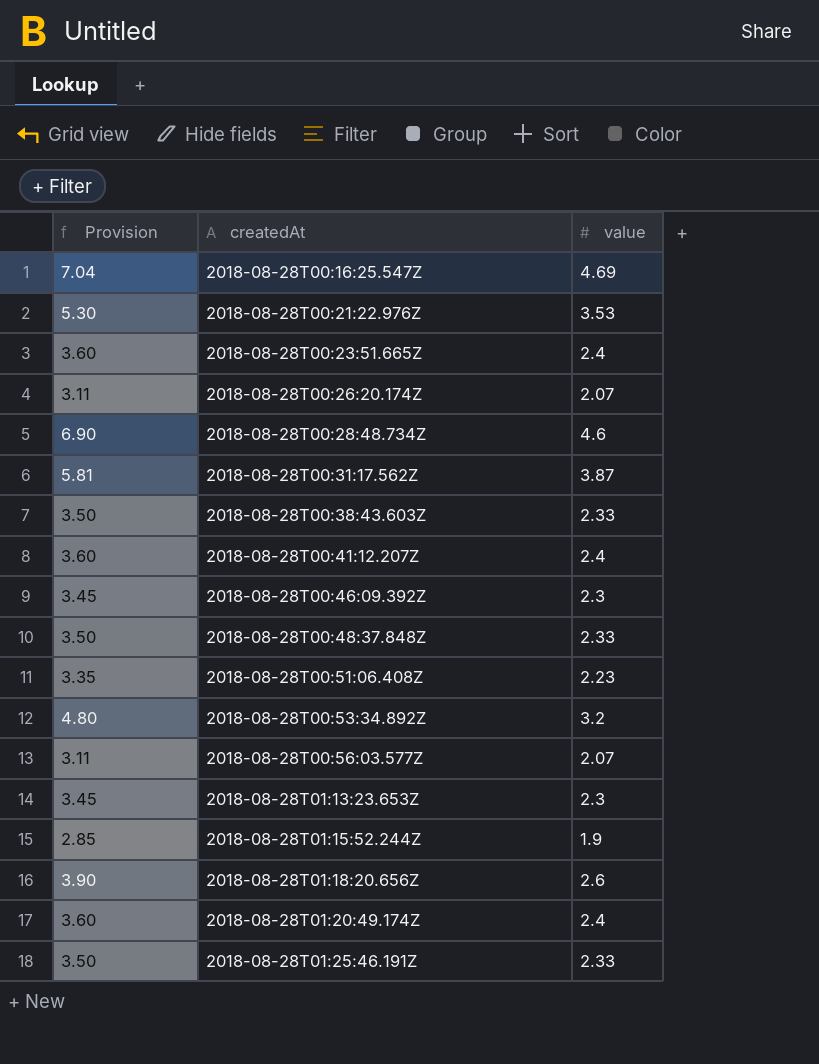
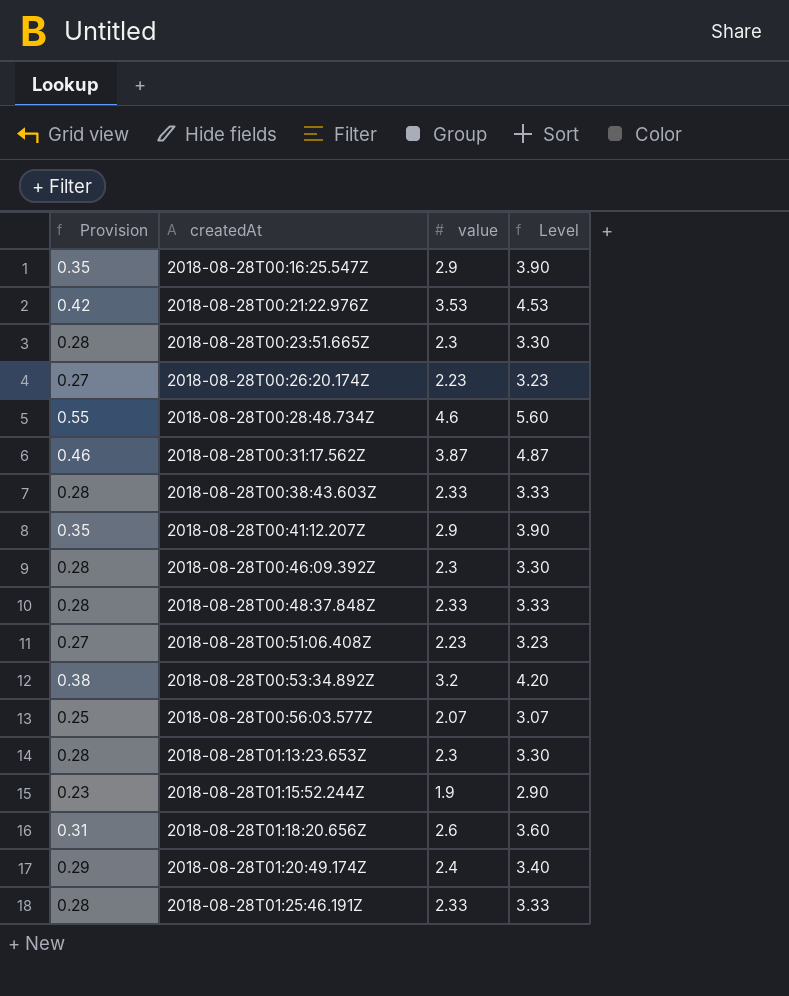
column Provision | formula: [value] * 1.5 -> [value] * 0.12
column Level | formula: none -> [value] + 1
2018-08-28T00:16:25.547Z | value: 4.69 -> 2.9
2018-08-28T00:23:51.665Z | value: 2.4 -> 2.3
2018-08-28T00:26:20.174Z | value: 2.07 -> 2.23
2018-08-28T00:41:12.207Z | value: 2.4 -> 2.9

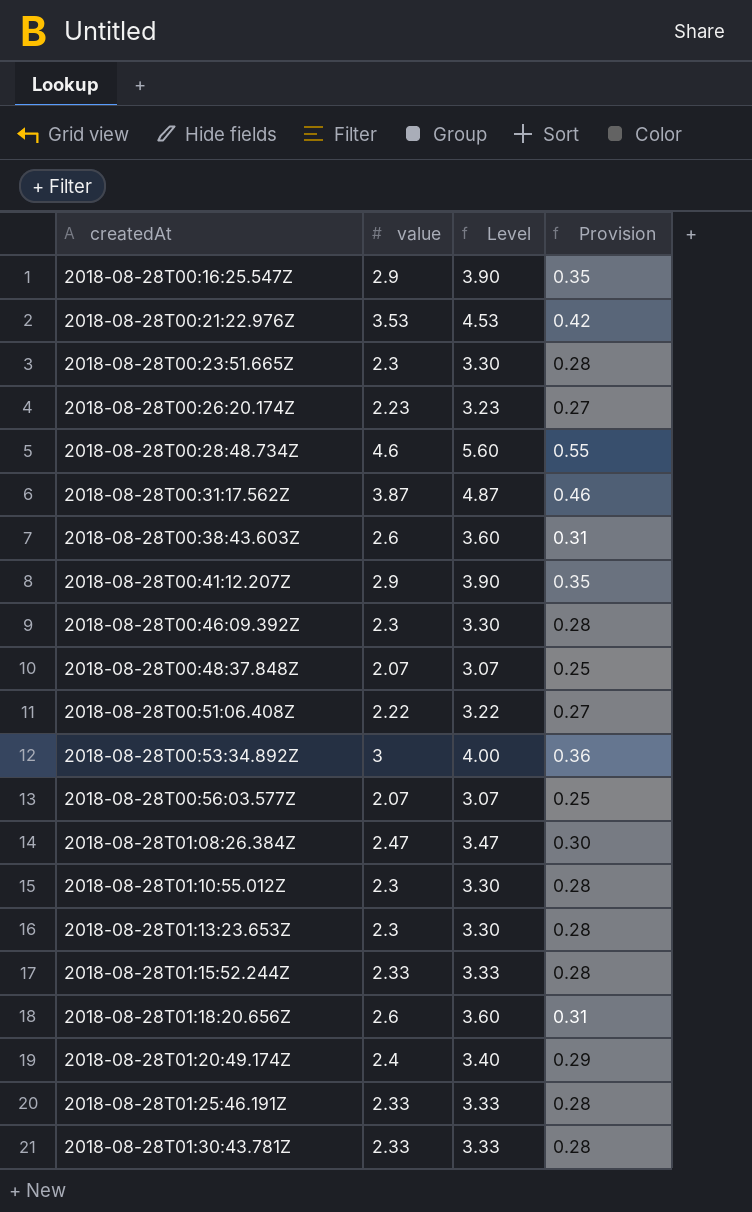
column Provision | position: 1 -> 4
2018-08-28T00:38:43.603Z | value: 2.33 -> 2.6
2018-08-28T00:38:43.603Z | Level: 3.33 -> 3.60
2018-08-28T00:38:43.603Z | Provision: 0.28 -> 0.31
2018-08-28T00:48:37.848Z | value: 2.33 -> 2.07
2018-08-28T00:48:37.848Z | Level: 3.33 -> 3.07
2018-08-28T00:48:37.848Z | Provision: 0.28 -> 0.25
2018-08-28T00:51:06.408Z | value: 2.23 -> 2.22
2018-08-28T00:51:06.408Z | Level: 3.23 -> 3.22
2018-08-28T00:53:34.892Z | value: 3.2 -> 3
2018-08-28T00:53:34.892Z | Level: 4.20 -> 4.00
2018-08-28T00:53:34.892Z | Provision: 0.38 -> 0.36
row 2018-08-28T01:08:26.384Z: none -> 2.47 | 3.47 | 0.30
row 2018-08-28T01:10:55.012Z: none -> 2.3 | 3.30 | 0.28
2018-08-28T01:15:52.244Z | value: 1.9 -> 2.33
2018-08-28T01:15:52.244Z | Level: 2.90 -> 3.33
2018-08-28T01:15:52.244Z | Provision: 0.23 -> 0.28
row 2018-08-28T01:30:43.781Z: none -> 2.33 | 3.33 | 0.28

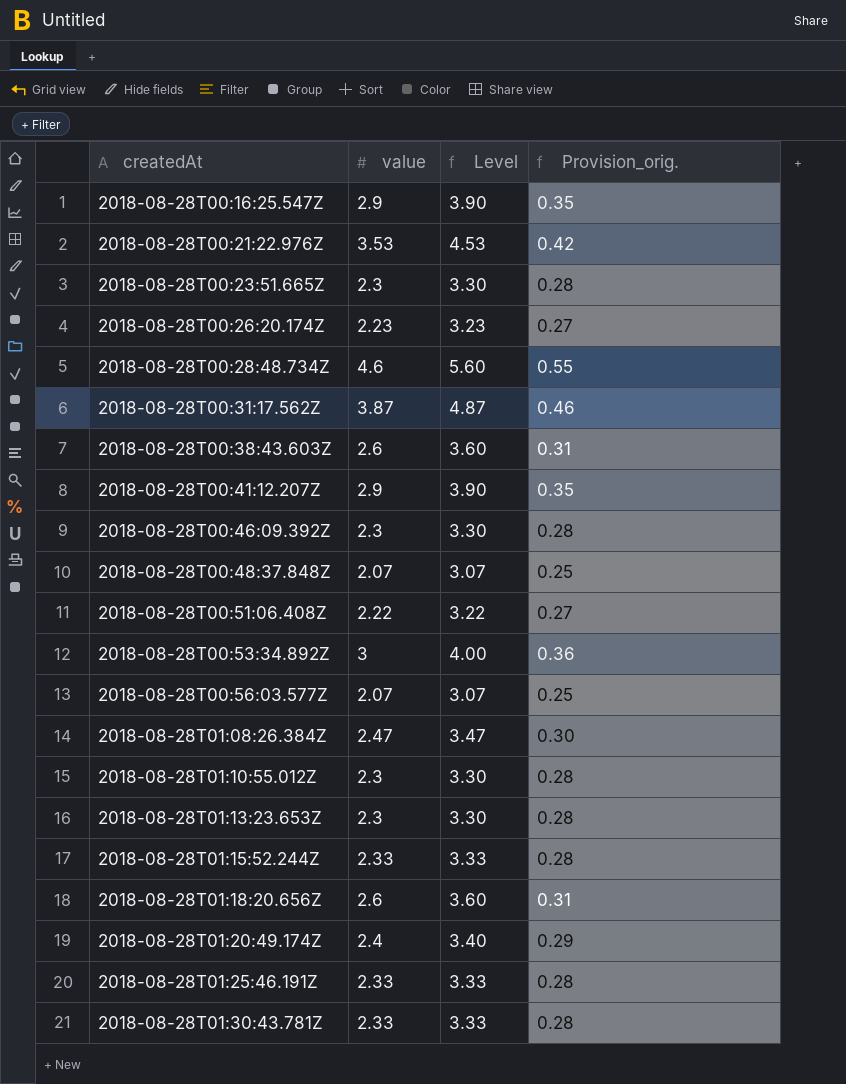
column name: Provision -> Provision_orig.

